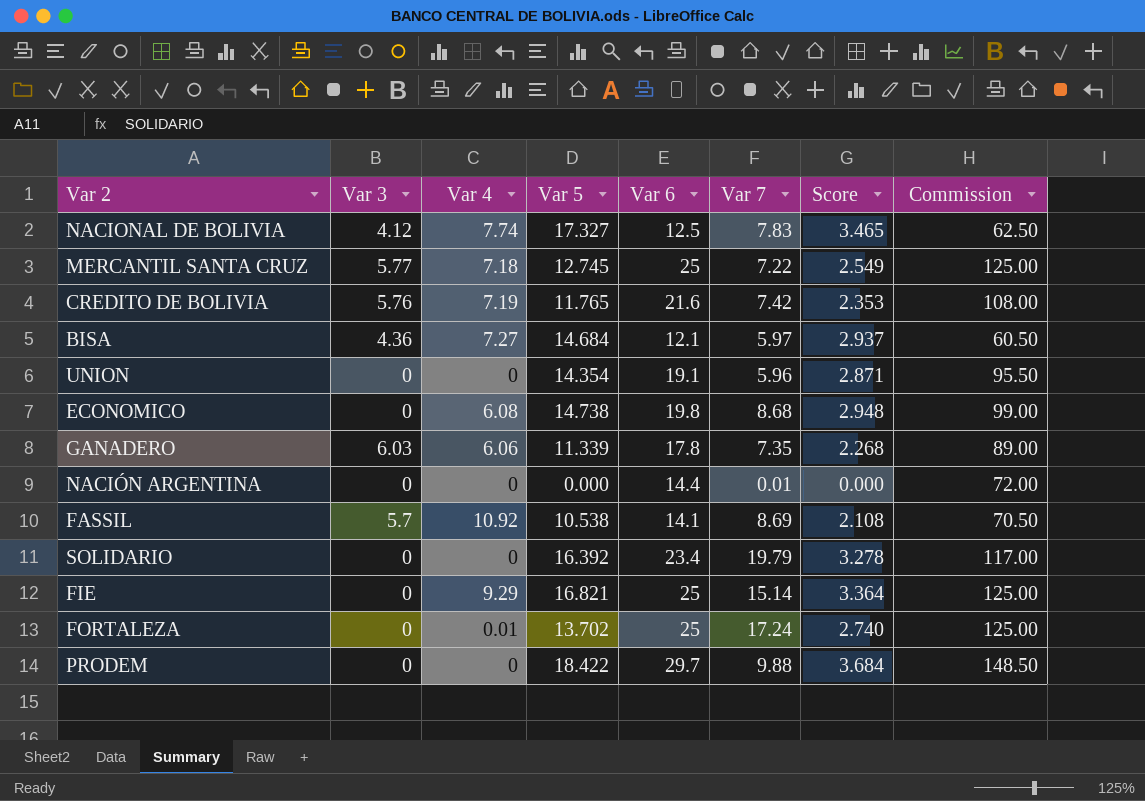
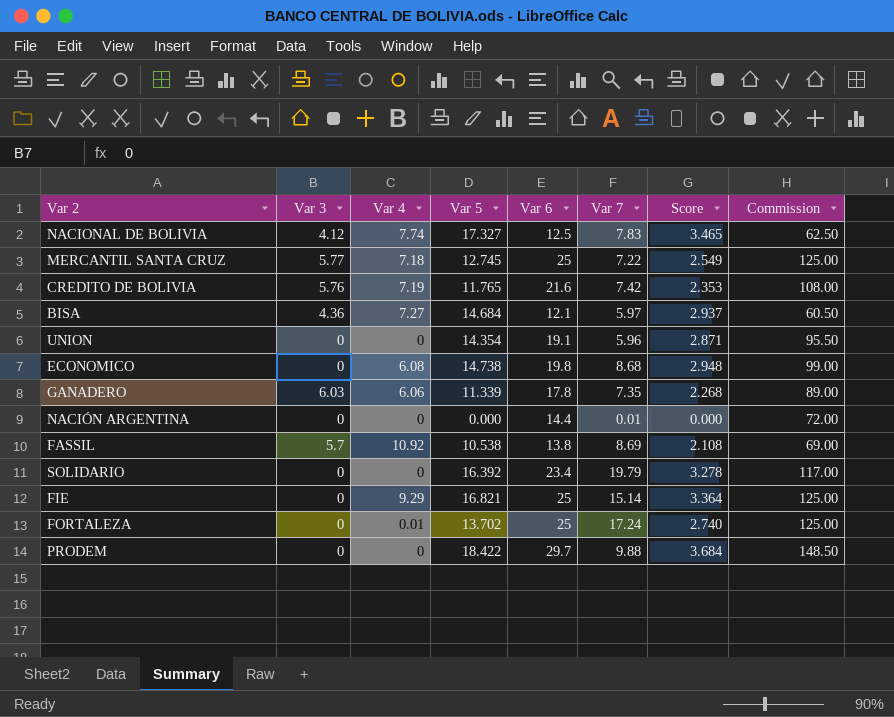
FASSIL | Var 6: 14.1 -> 13.8
FASSIL | Commission: 70.50 -> 69.00

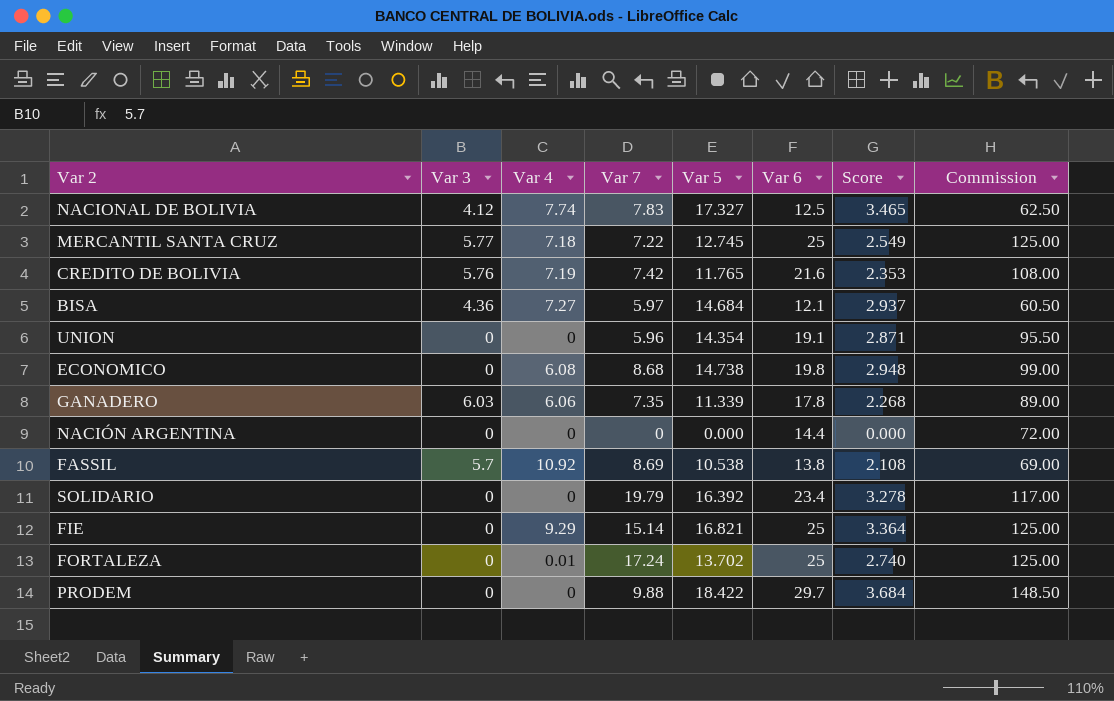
column Var 7 | position: 6 -> 4
NACIÓN ARGENTINA | Var 7: 0.01 -> 0

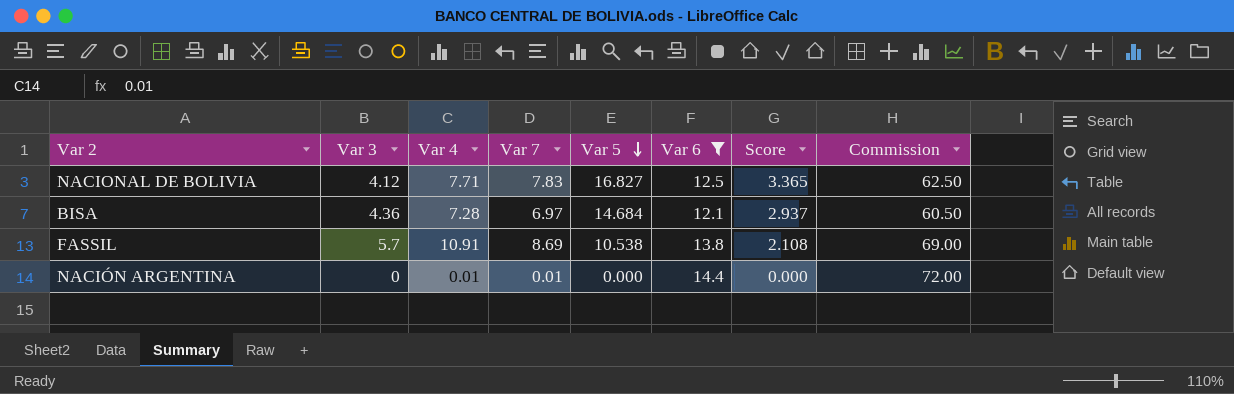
filter: none -> Var 6 <= 14.4
row order: none -> Var 5 descending
NACIONAL DE BOLIVIA | Var 4: 7.74 -> 7.71
NACIONAL DE BOLIVIA | Var 5: 17.327 -> 16.827
NACIONAL DE BOLIVIA | Score: 3.465 -> 3.365
BISA | Var 4: 7.27 -> 7.28
BISA | Var 7: 5.97 -> 6.97
FASSIL | Var 4: 10.92 -> 10.91
NACIÓN ARGENTINA | Var 4: 0 -> 0.01
NACIÓN ARGENTINA | Var 7: 0 -> 0.01

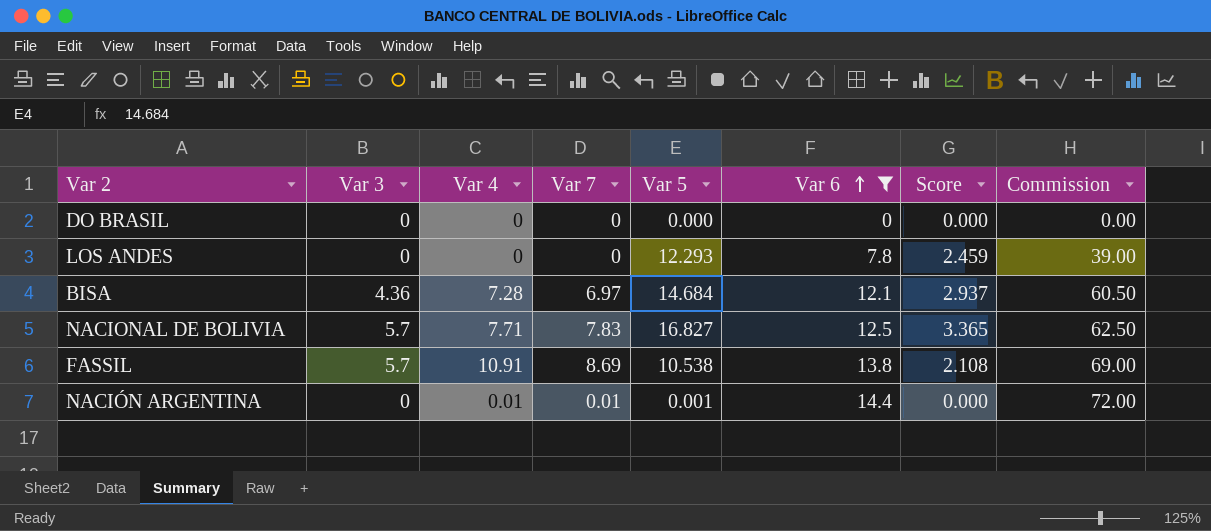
row order: Var 5 descending -> Var 6 ascending
row DO BRASIL: none -> 0 | 0 | 0 | 0.000 | 0 | 0.000 | 0.00
row LOS ANDES: none -> 0 | 0 | 0 | 12.293 | 7.8 | 2.459 | 39.00
NACIONAL DE BOLIVIA | Var 3: 4.12 -> 5.7
NACIÓN ARGENTINA | Var 5: 0.000 -> 0.001

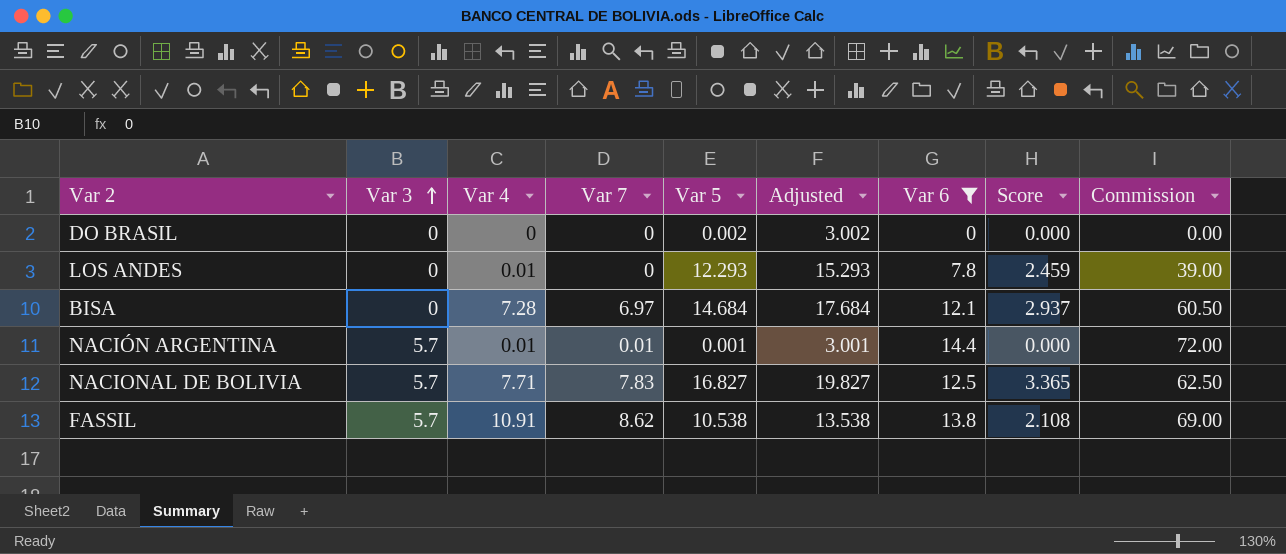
row order: Var 6 ascending -> Var 3 ascending
column Adjusted | formula: none -> [Var 5] + 3
DO BRASIL | Var 5: 0.000 -> 0.002
LOS ANDES | Var 4: 0 -> 0.01
BISA | Var 3: 4.36 -> 0
NACIÓN ARGENTINA | Var 3: 0 -> 5.7
FASSIL | Var 7: 8.69 -> 8.62

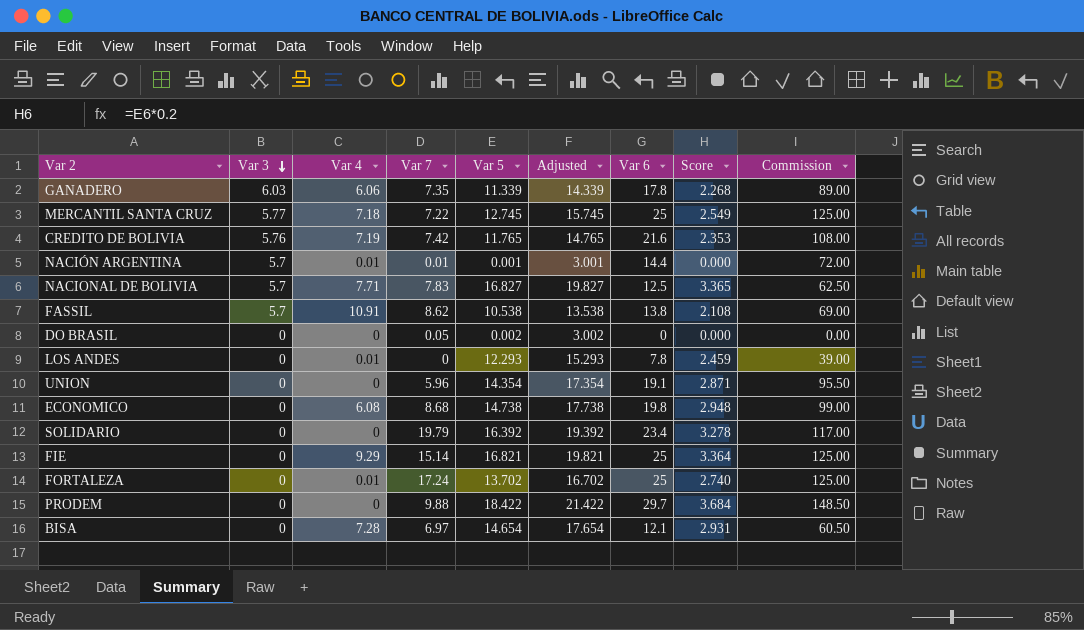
filter: Var 6 <= 14.4 -> none
row order: Var 3 ascending -> Var 3 descending
DO BRASIL | Var 7: 0 -> 0.05
BISA | Var 5: 14.684 -> 14.654
BISA | Adjusted: 17.684 -> 17.654
BISA | Score: 2.937 -> 2.931

